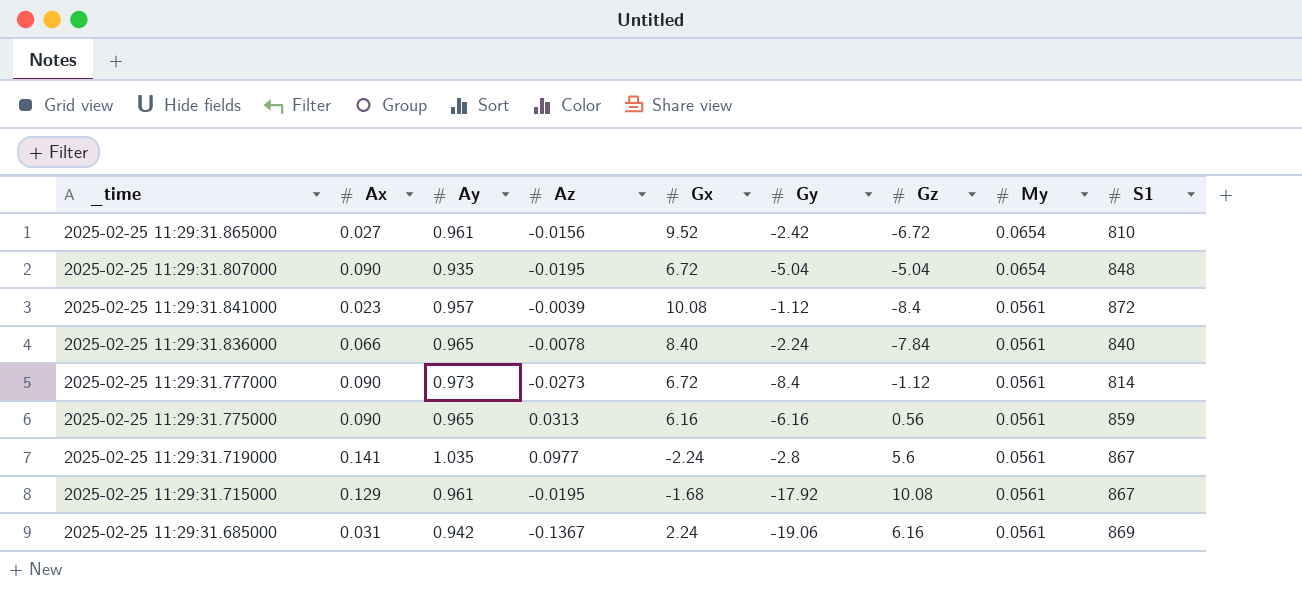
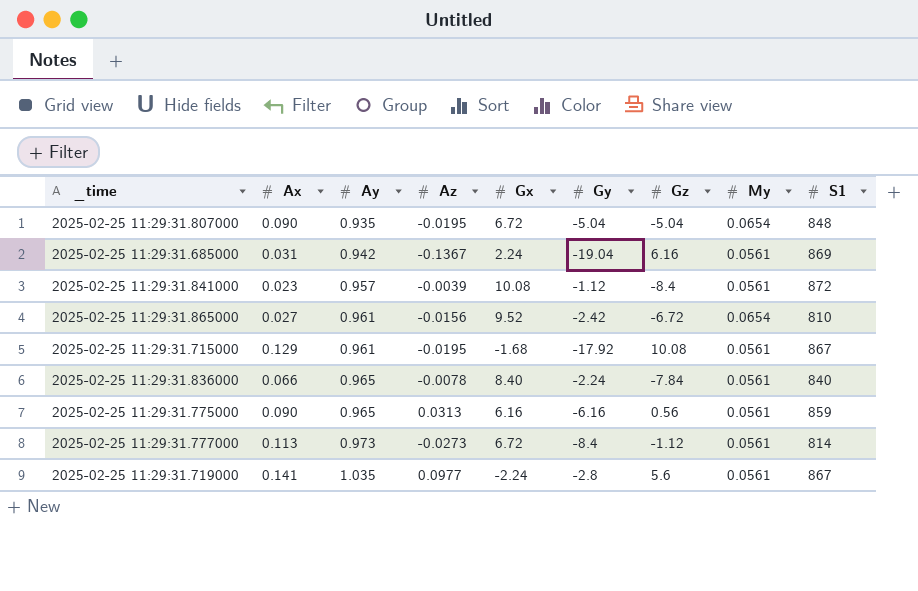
row order: My descending -> Ay ascending
2025-02-25 11:29:31.685000 | Gy: -19.06 -> -19.04
2025-02-25 11:29:31.777000 | Ax: 0.090 -> 0.113

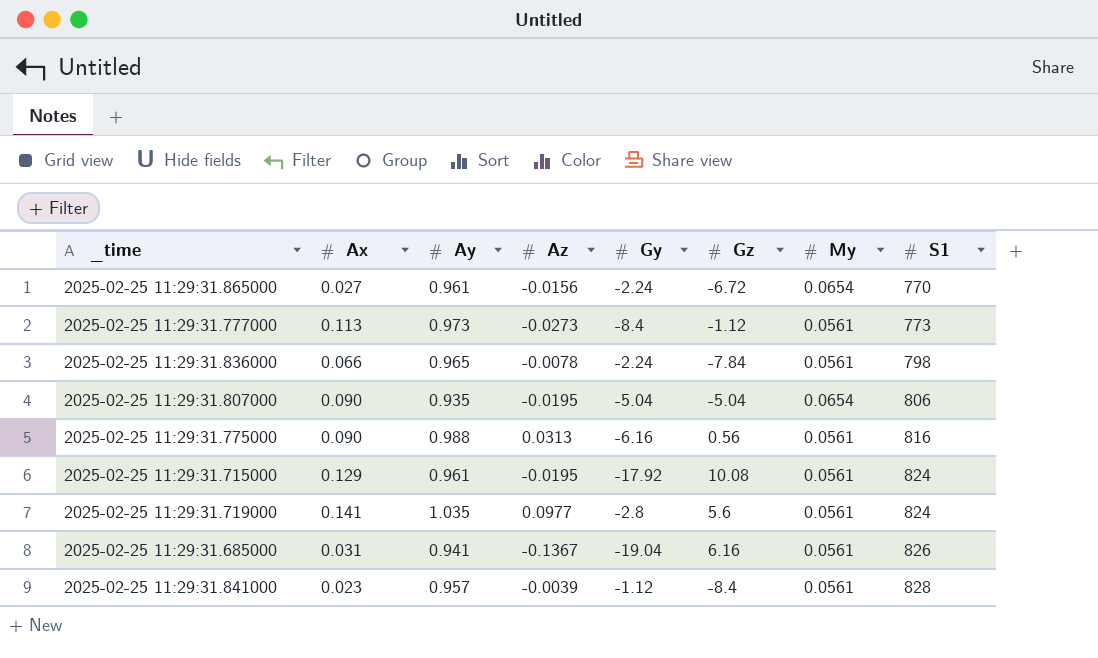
row order: Ay ascending -> S1 ascending
column Gx | position: 5 -> none
2025-02-25 11:29:31.865000 | Gy: -2.42 -> -2.24
2025-02-25 11:29:31.865000 | S1: 810 -> 770
2025-02-25 11:29:31.777000 | S1: 814 -> 773
2025-02-25 11:29:31.836000 | S1: 840 -> 798
2025-02-25 11:29:31.807000 | S1: 848 -> 806
2025-02-25 11:29:31.775000 | Ay: 0.965 -> 0.988
2025-02-25 11:29:31.775000 | S1: 859 -> 816
2025-02-25 11:29:31.715000 | S1: 867 -> 824
2025-02-25 11:29:31.719000 | S1: 867 -> 824
2025-02-25 11:29:31.685000 | Ay: 0.942 -> 0.941
2025-02-25 11:29:31.685000 | S1: 869 -> 826
2025-02-25 11:29:31.841000 | S1: 872 -> 828

